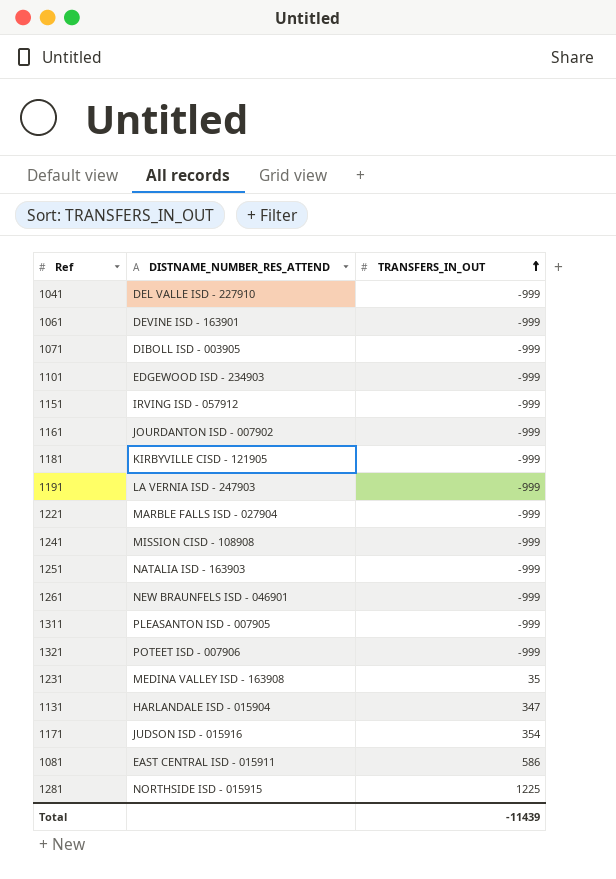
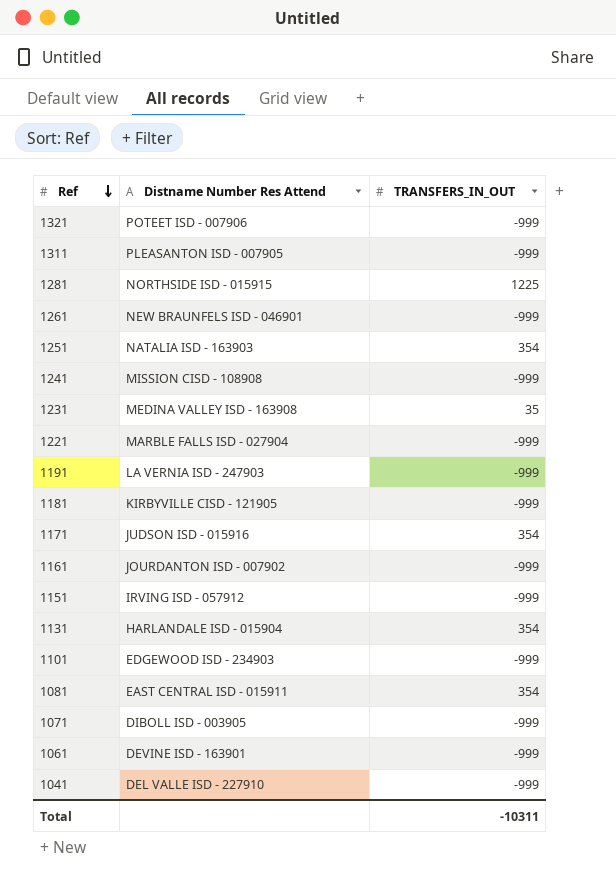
row order: TRANSFERS_IN_OUT ascending -> Ref descending
column name: DISTNAME_NUMBER_RES_ATTEND -> Distname Number Res Attend
1251 | TRANSFERS_IN_OUT: -999 -> 354
1131 | TRANSFERS_IN_OUT: 347 -> 354
1081 | TRANSFERS_IN_OUT: 586 -> 354
Total | TRANSFERS_IN_OUT: -11439 -> -10311

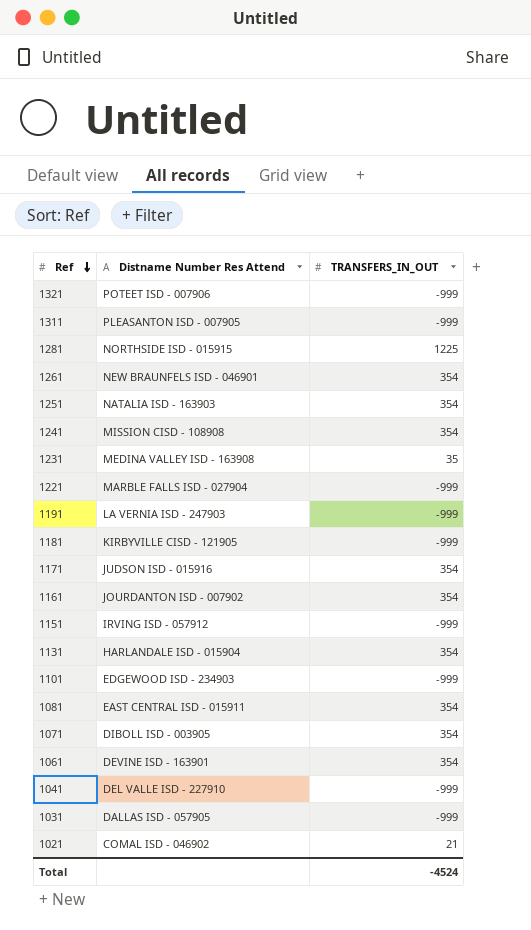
1261 | TRANSFERS_IN_OUT: -999 -> 354
1241 | TRANSFERS_IN_OUT: -999 -> 354
1161 | TRANSFERS_IN_OUT: -999 -> 354
1071 | TRANSFERS_IN_OUT: -999 -> 354
1061 | TRANSFERS_IN_OUT: -999 -> 354
row 1031: none -> DALLAS ISD - 057905 | -999
row 1021: none -> COMAL ISD - 046902 | 21
Total | TRANSFERS_IN_OUT: -10311 -> -4524

